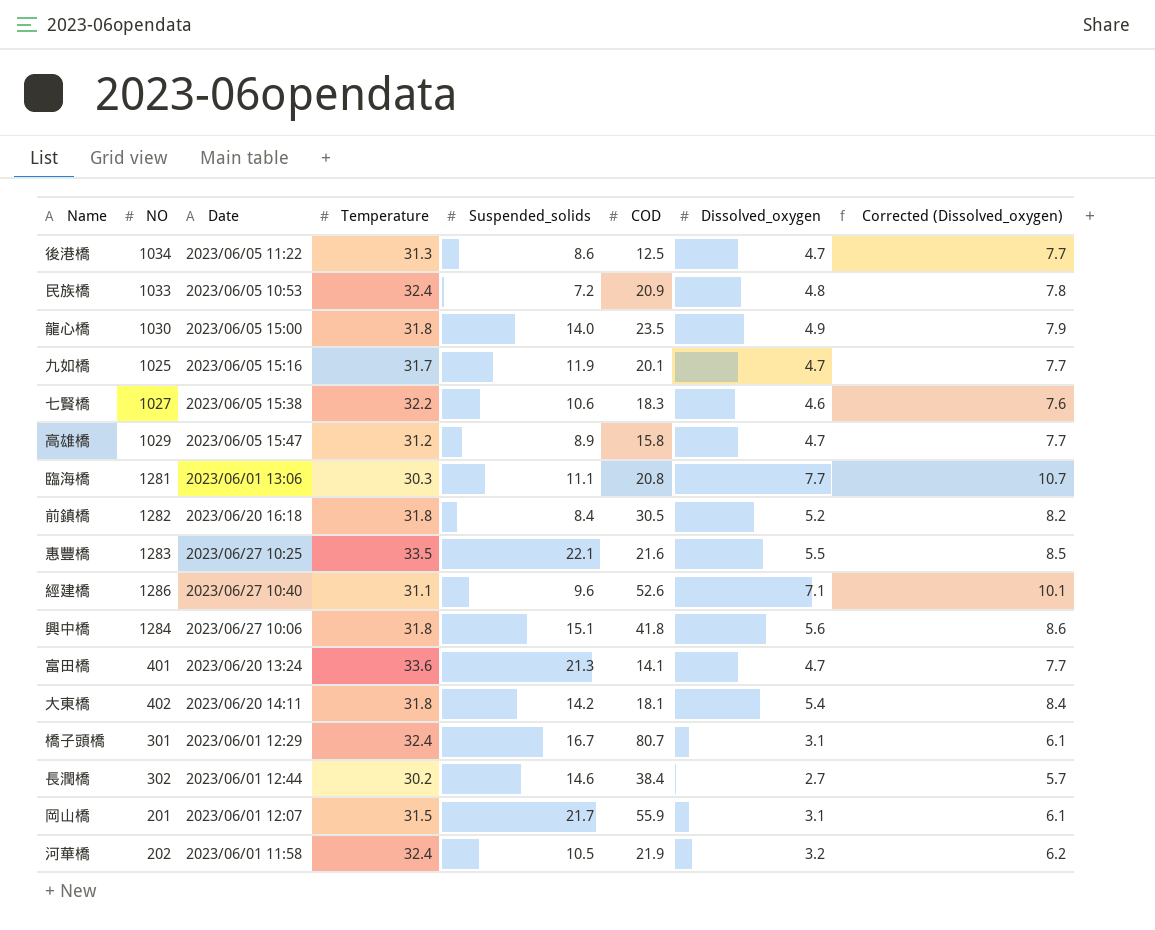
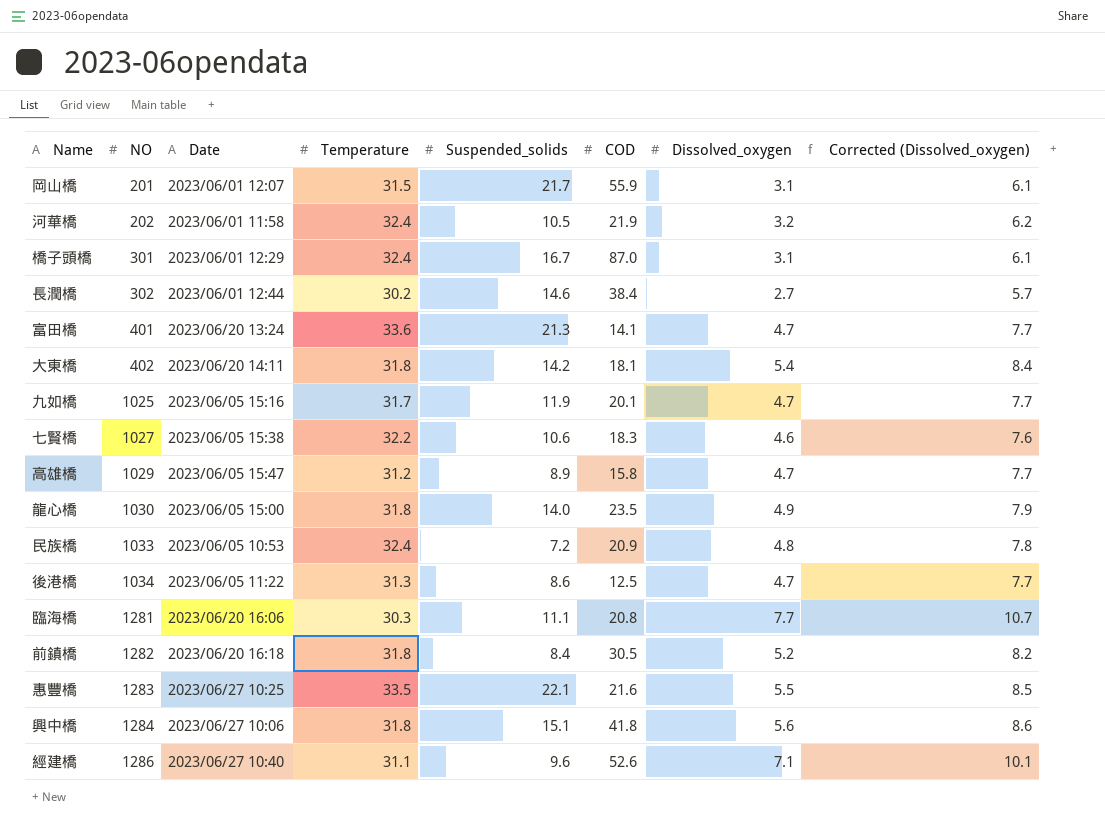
row order: none -> NO ascending
橋子頭橋 | COD: 80.7 -> 87.0
臨海橋 | Date: 2023/06/01 13:06 -> 2023/06/20 16:06

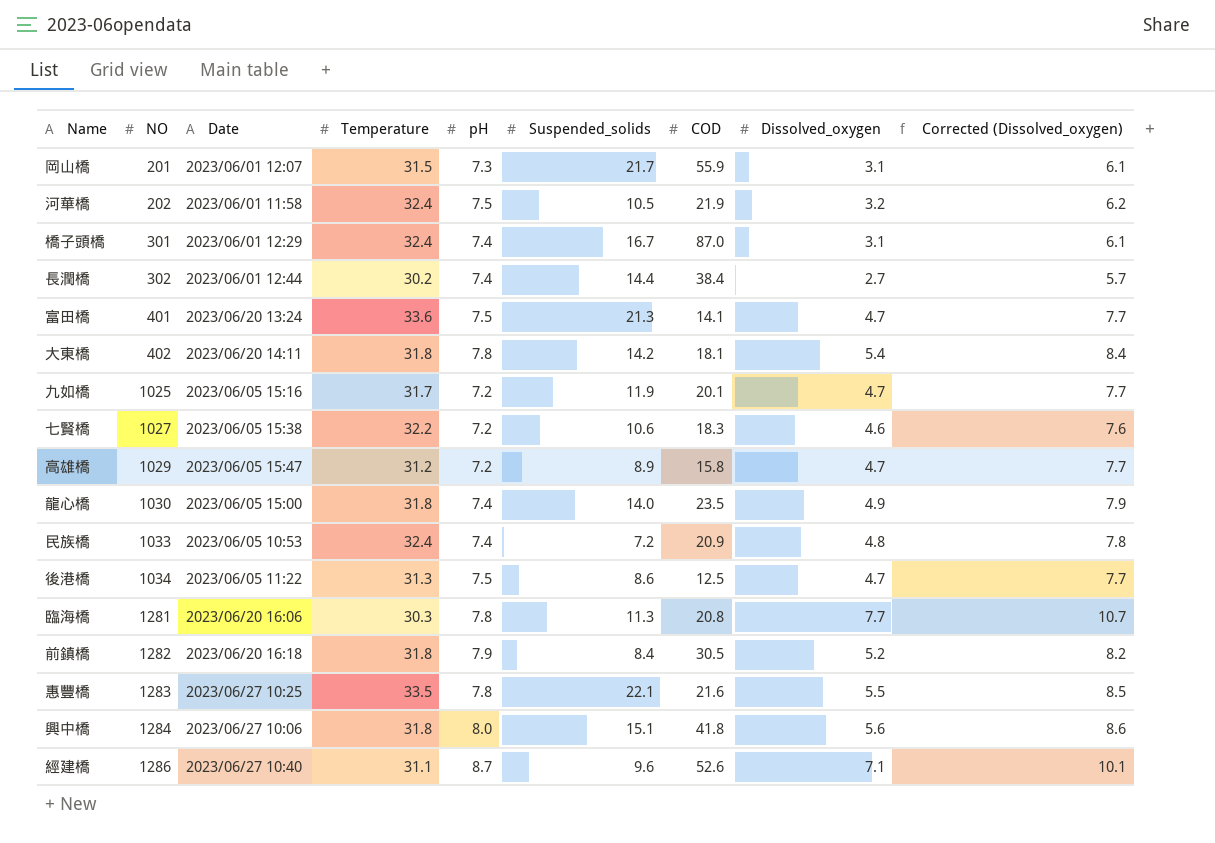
column pH | position: none -> 5
長潤橋 | Suspended_solids: 14.6 -> 14.4
臨海橋 | Suspended_solids: 11.1 -> 11.3

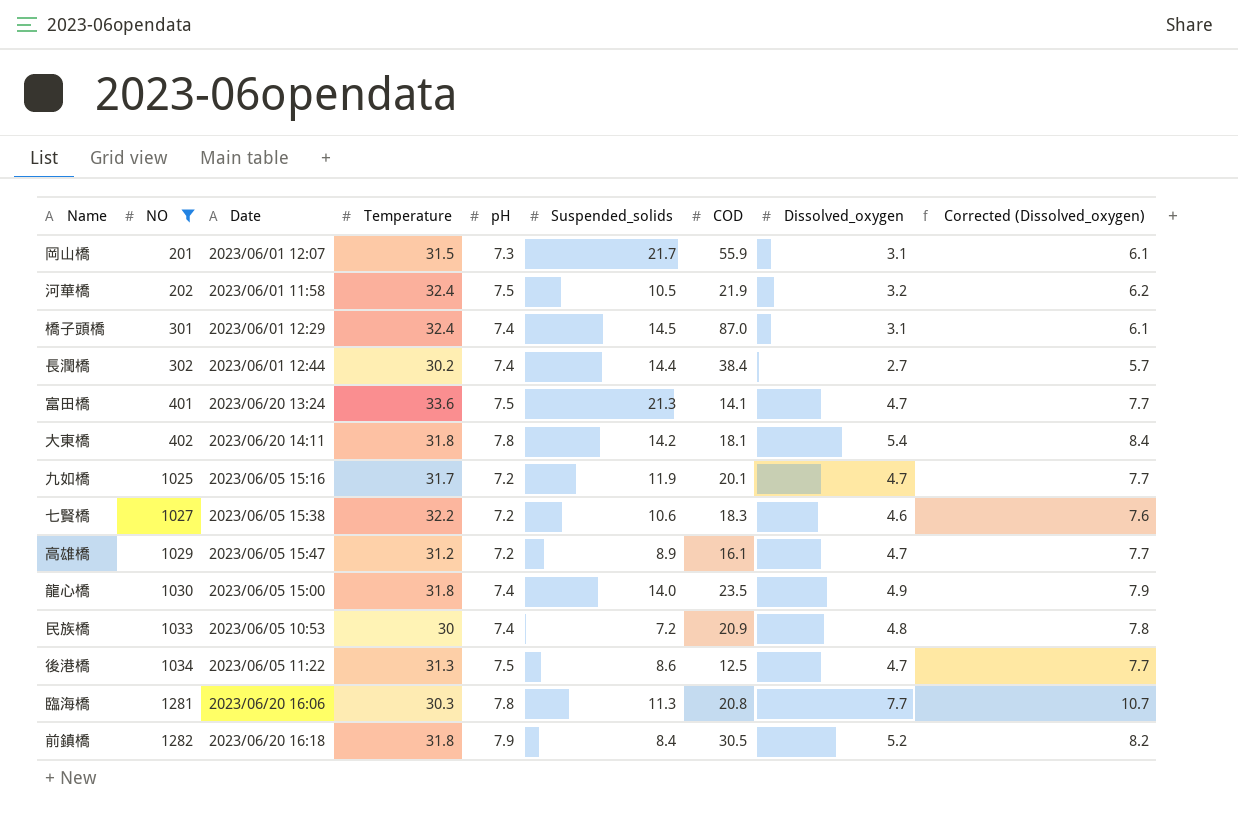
filter: none -> NO <= 1282
橋子頭橋 | Suspended_solids: 16.7 -> 14.5
高雄橋 | COD: 15.8 -> 16.1
民族橋 | Temperature: 32.4 -> 30

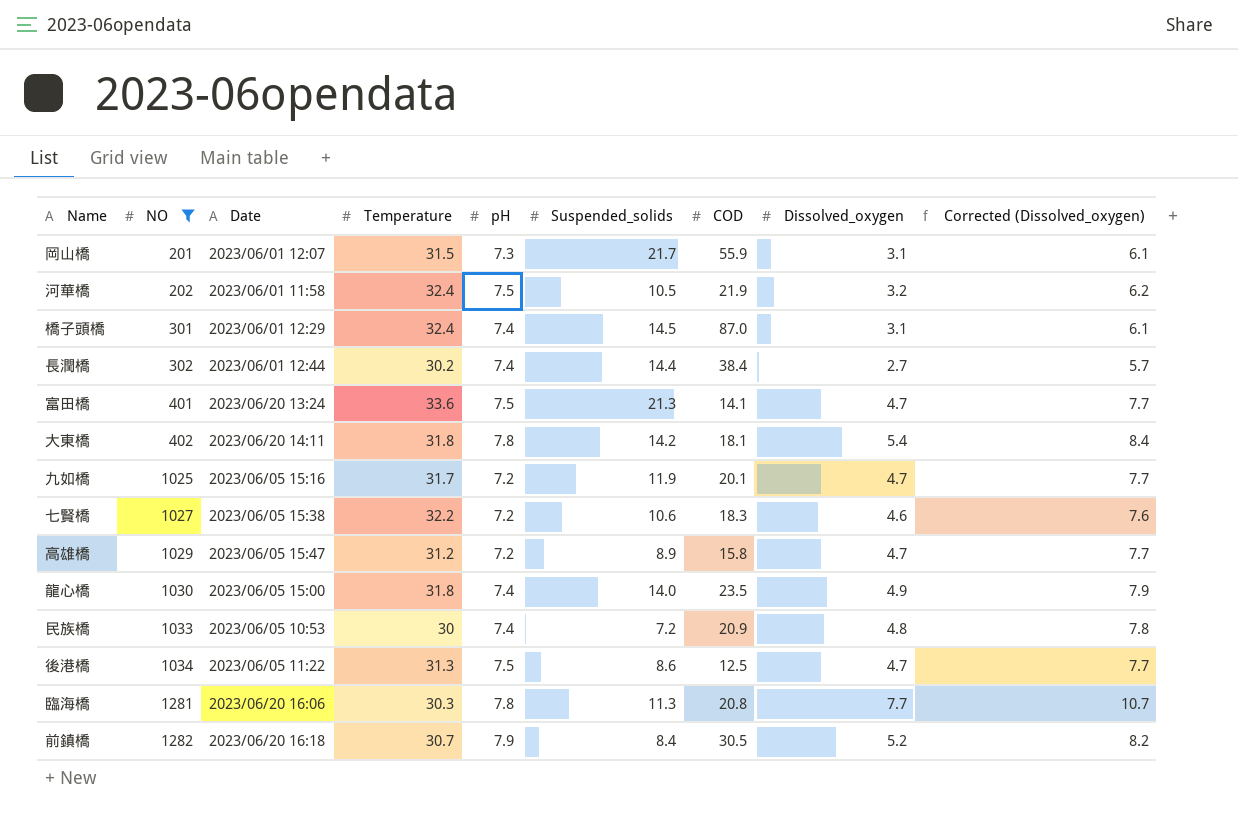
高雄橋 | COD: 16.1 -> 15.8
前鎮橋 | Temperature: 31.8 -> 30.7

